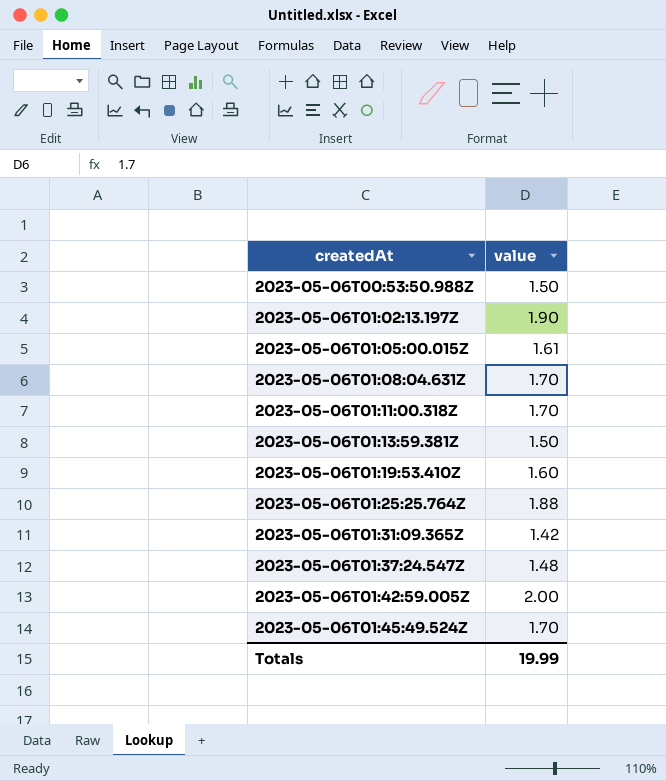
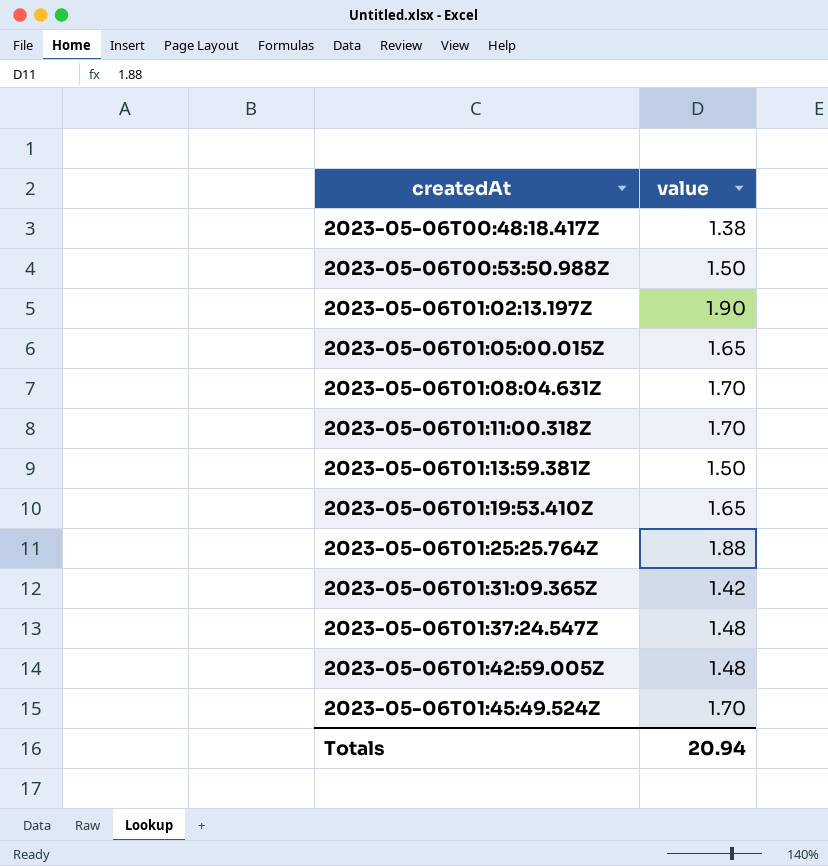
row 2023-05-06T00:48:18.417Z: none -> 1.38
2023-05-06T01:05:00.015Z | value: 1.61 -> 1.65
2023-05-06T01:19:53.410Z | value: 1.60 -> 1.65
2023-05-06T01:42:59.005Z | value: 2.00 -> 1.48
Totals | value: 19.99 -> 20.94

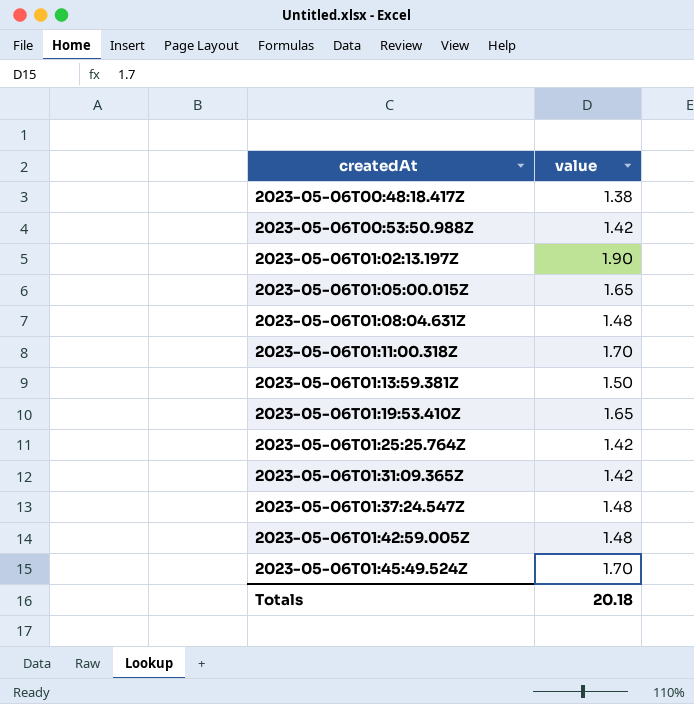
2023-05-06T00:53:50.988Z | value: 1.50 -> 1.42
2023-05-06T01:08:04.631Z | value: 1.70 -> 1.48
2023-05-06T01:25:25.764Z | value: 1.88 -> 1.42
Totals | value: 20.94 -> 20.18

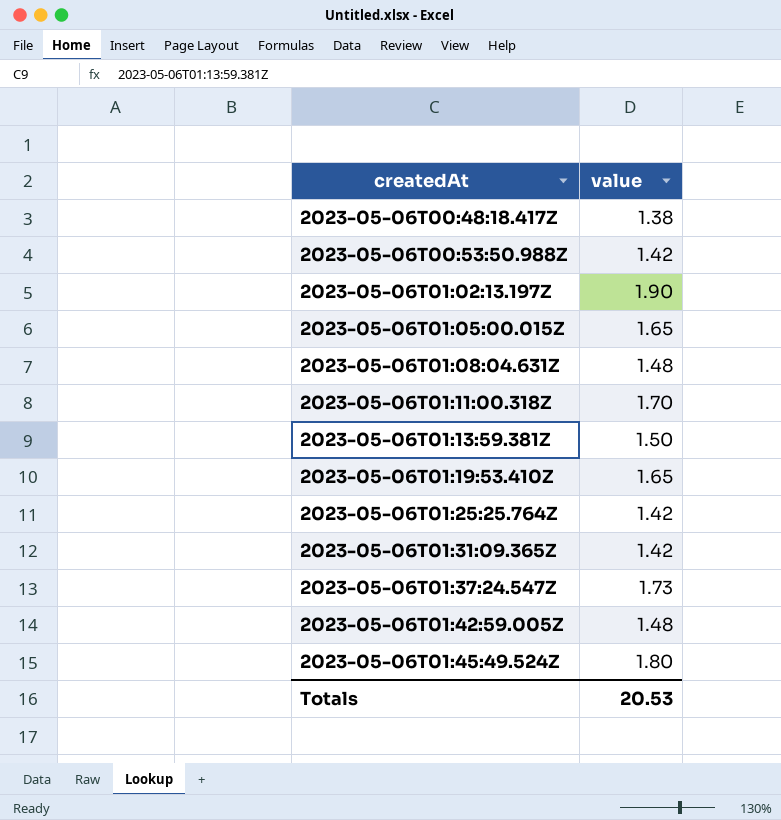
2023-05-06T01:37:24.547Z | value: 1.48 -> 1.73
2023-05-06T01:45:49.524Z | value: 1.70 -> 1.80
Totals | value: 20.18 -> 20.53

